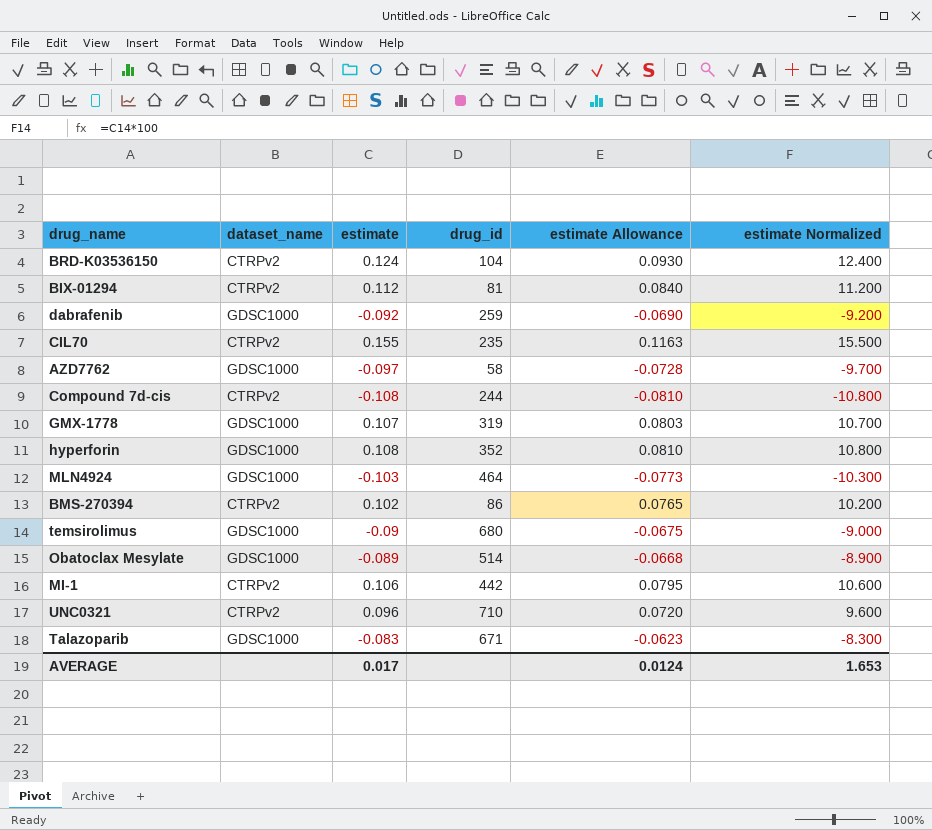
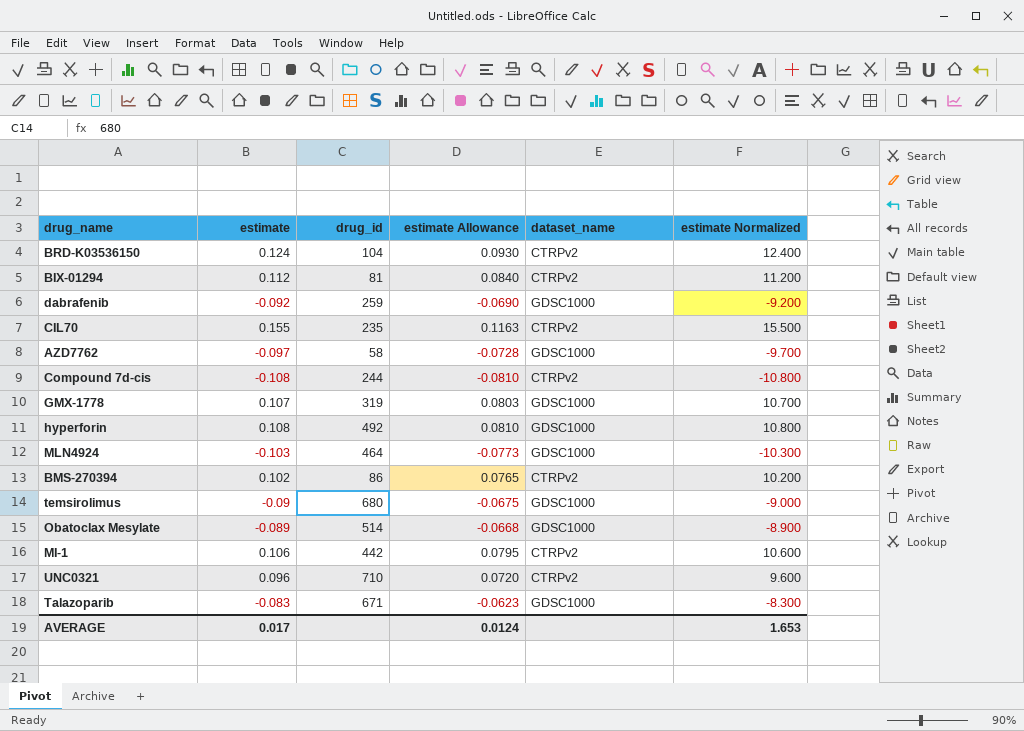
column dataset_name | position: 2 -> 5
hyperforin | drug_id: 352 -> 492

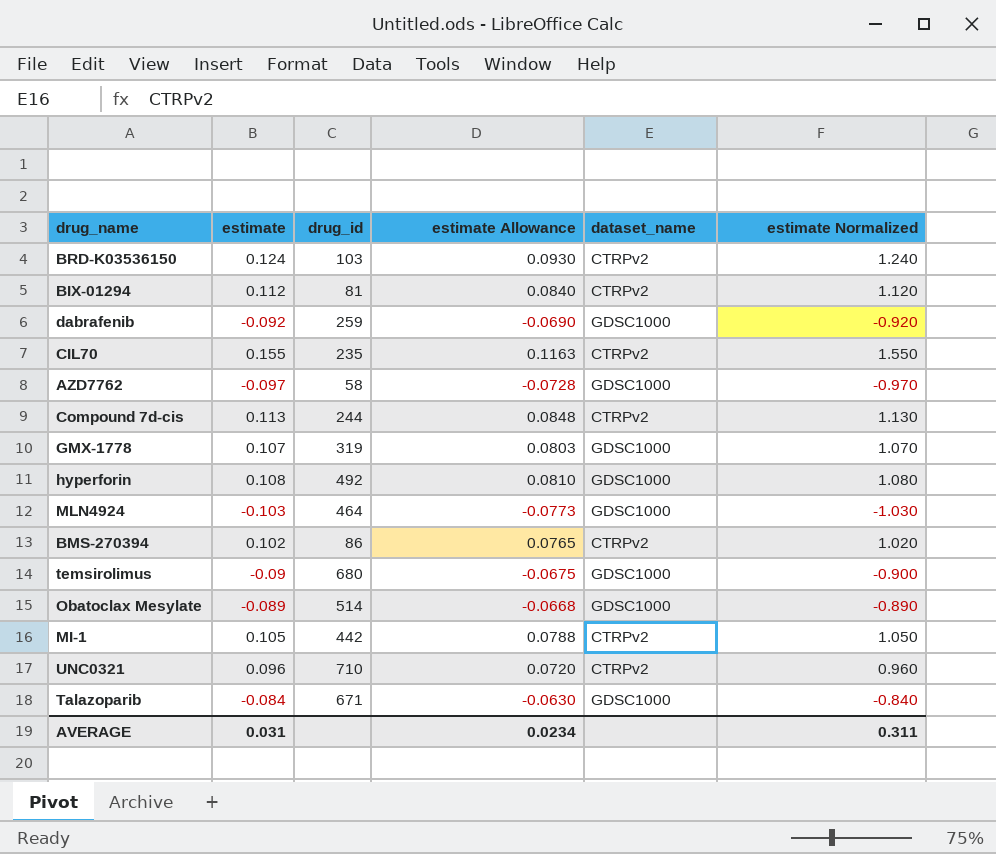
column estimate Normalized | formula: [estimate] * 100 -> [estimate] * 10
BRD-K03536150 | drug_id: 104 -> 103
Compound 7d-cis | estimate: -0.108 -> 0.113
Compound 7d-cis | estimate Allowance: -0.0810 -> 0.0848
MI-1 | estimate: 0.106 -> 0.105
MI-1 | estimate Allowance: 0.0795 -> 0.0788
Talazoparib | estimate: -0.083 -> -0.084
Talazoparib | estimate Allowance: -0.0623 -> -0.0630
AVERAGE | estimate: 0.017 -> 0.031
AVERAGE | estimate Allowance: 0.0124 -> 0.0234
AVERAGE | estimate Normalized: 1.653 -> 0.311

